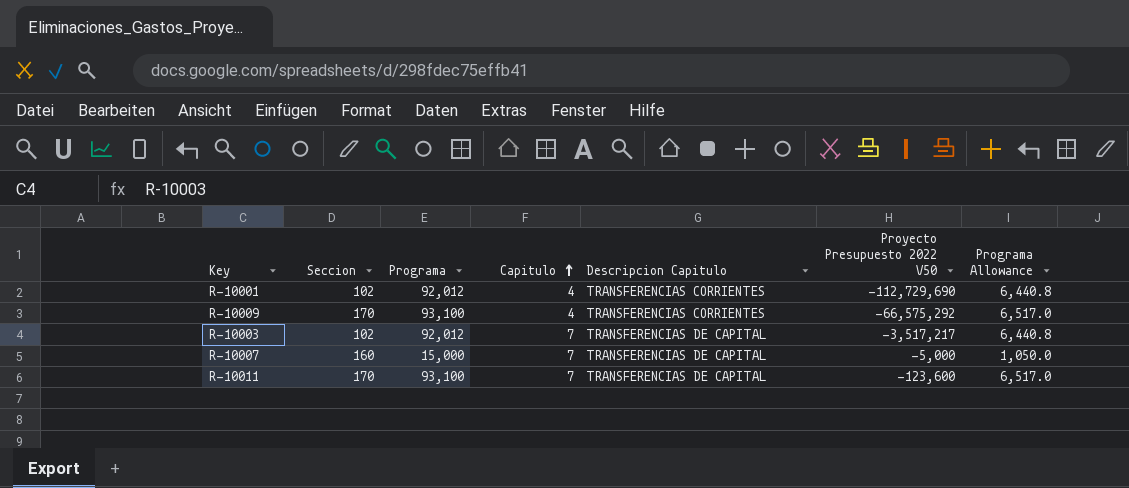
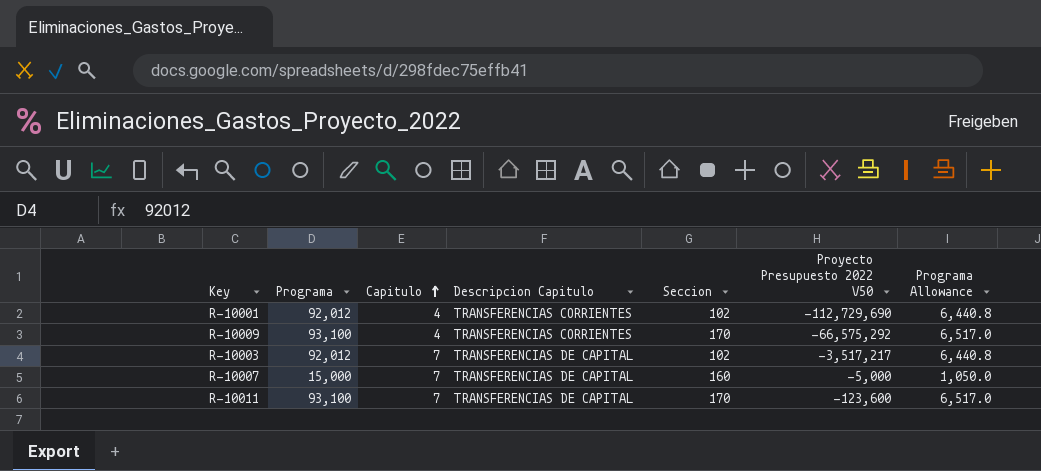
column Seccion | position: 2 -> 5

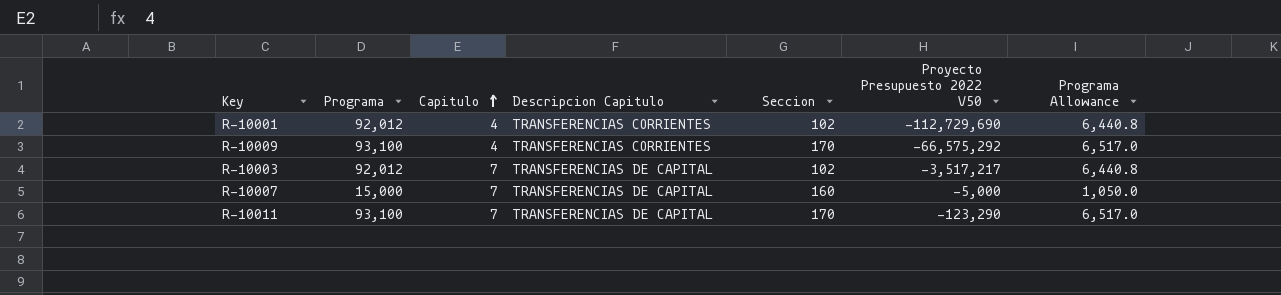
R-10011 | Proyecto Presupuesto 2022 V50: -123,600 -> -123,290

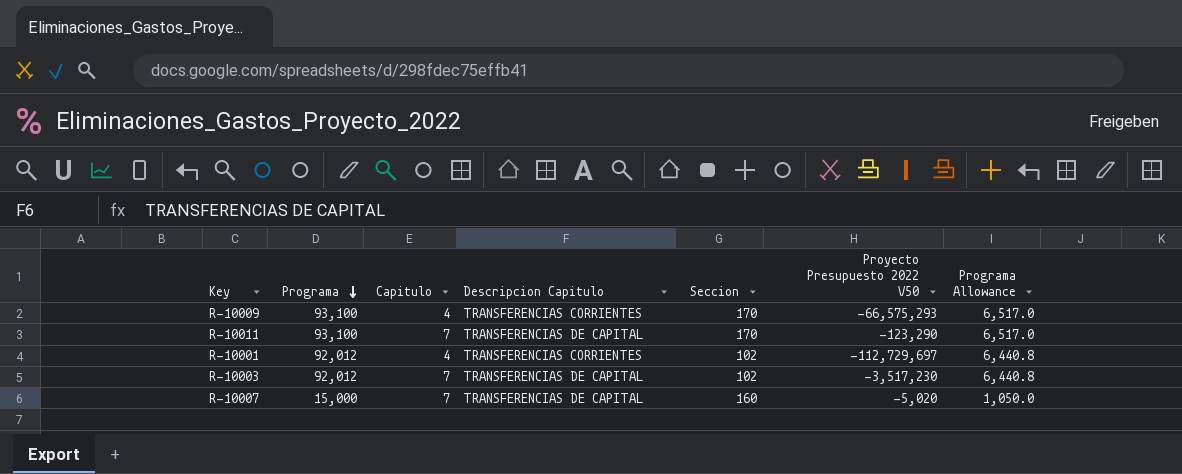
row order: Capitulo ascending -> Programa descending
R-10009 | Proyecto Presupuesto 2022 V50: -66,575,292 -> -66,575,293
R-10001 | Proyecto Presupuesto 2022 V50: -112,729,690 -> -112,729,697
R-10003 | Proyecto Presupuesto 2022 V50: -3,517,217 -> -3,517,230
R-10007 | Proyecto Presupuesto 2022 V50: -5,000 -> -5,020

